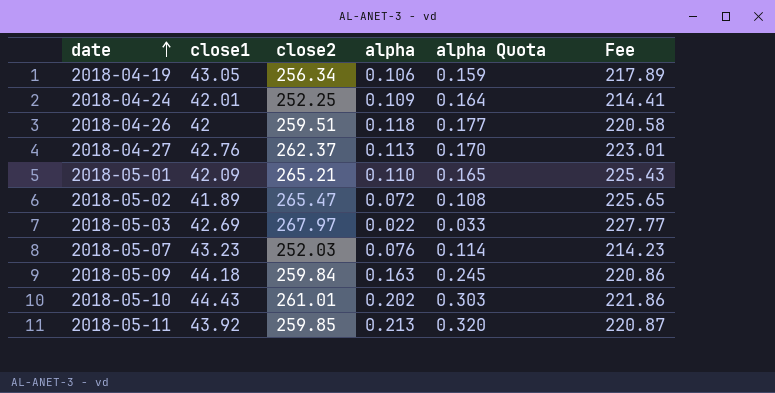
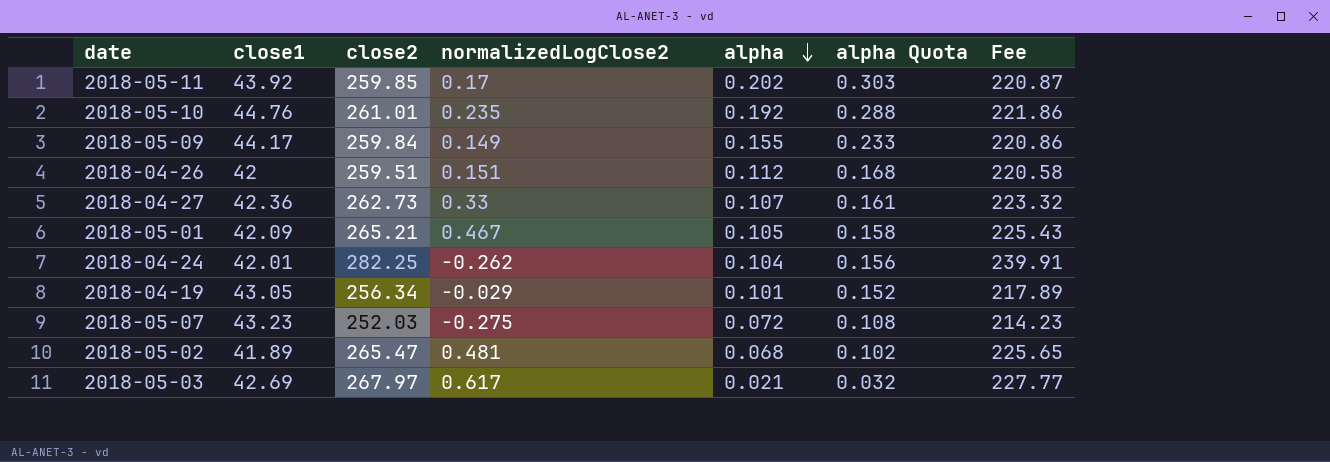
row order: date ascending -> alpha descending
column normalizedLogClose2 | position: none -> 4
2018-05-11 | alpha: 0.213 -> 0.202
2018-05-11 | alpha Quota: 0.320 -> 0.303
2018-05-10 | close1: 44.43 -> 44.76
2018-05-10 | alpha: 0.202 -> 0.192
2018-05-10 | alpha Quota: 0.303 -> 0.288
2018-05-09 | close1: 44.18 -> 44.17
2018-05-09 | alpha: 0.163 -> 0.155
2018-05-09 | alpha Quota: 0.245 -> 0.233
2018-04-26 | alpha: 0.118 -> 0.112
2018-04-26 | alpha Quota: 0.177 -> 0.168
2018-04-27 | close1: 42.76 -> 42.36
2018-04-27 | close2: 262.37 -> 262.73
2018-04-27 | alpha: 0.113 -> 0.107
2018-04-27 | alpha Quota: 0.170 -> 0.161
2018-04-27 | Fee: 223.01 -> 223.32
2018-05-01 | alpha: 0.110 -> 0.105
2018-05-01 | alpha Quota: 0.165 -> 0.158
2018-04-24 | close2: 252.25 -> 282.25
2018-04-24 | alpha: 0.109 -> 0.104
2018-04-24 | alpha Quota: 0.164 -> 0.156
2018-04-24 | Fee: 214.41 -> 239.91
2018-04-19 | alpha: 0.106 -> 0.101
2018-04-19 | alpha Quota: 0.159 -> 0.152
2018-05-07 | alpha: 0.076 -> 0.072
2018-05-07 | alpha Quota: 0.114 -> 0.108
2018-05-02 | alpha: 0.072 -> 0.068
2018-05-02 | alpha Quota: 0.108 -> 0.102
2018-05-03 | alpha: 0.022 -> 0.021
2018-05-03 | alpha Quota: 0.033 -> 0.032

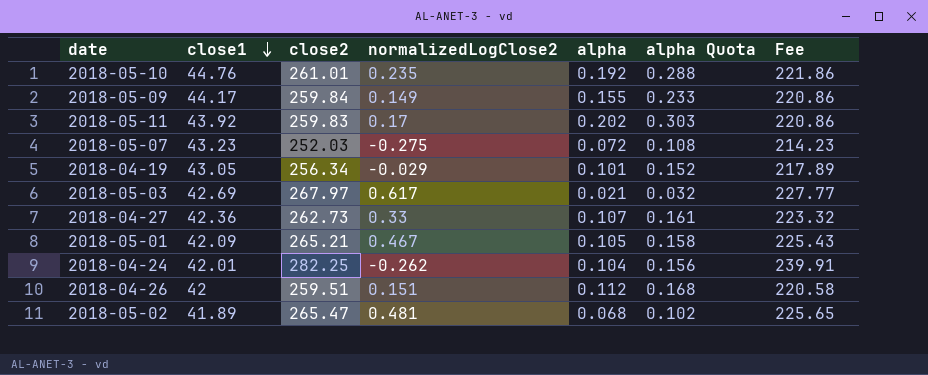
row order: alpha descending -> close1 descending
2018-05-11 | close2: 259.85 -> 259.83
2018-05-11 | Fee: 220.87 -> 220.86

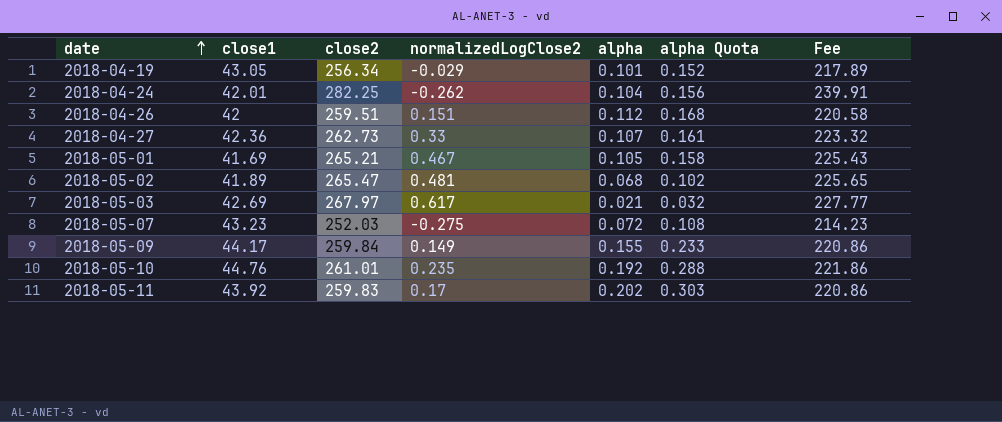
row order: close1 descending -> date ascending
2018-05-01 | close1: 42.09 -> 41.69

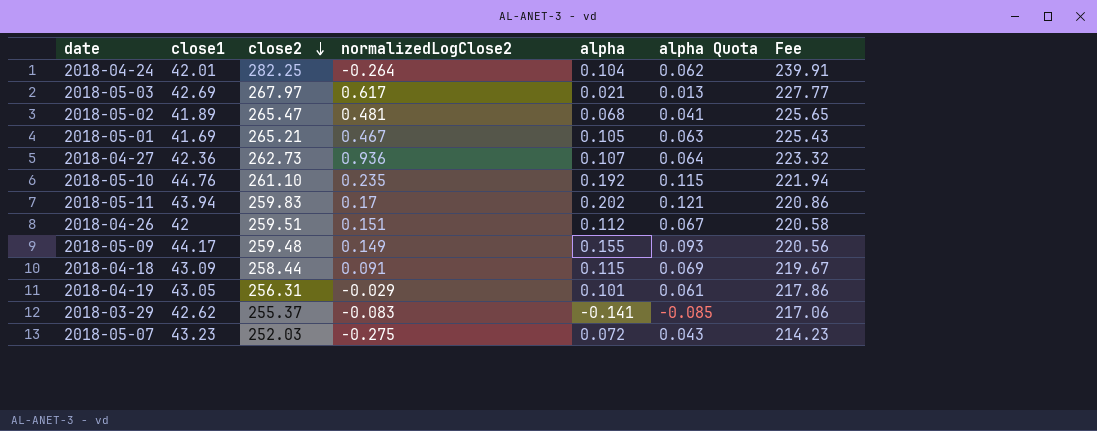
row order: date ascending -> close2 descending
column alpha Quota | formula: [alpha] * 1.5 -> [alpha] * 0.6
2018-04-24 | normalizedLogClose2: -0.262 -> -0.264
2018-04-27 | normalizedLogClose2: 0.33 -> 0.936
2018-05-10 | close2: 261.01 -> 261.10
2018-05-10 | Fee: 221.86 -> 221.94
2018-05-11 | close1: 43.92 -> 43.94
2018-05-09 | close2: 259.84 -> 259.48
2018-05-09 | Fee: 220.86 -> 220.56
row 2018-04-18: none -> 43.09 | 258.44 | 0.091 | 0.115 | 0.069 | 219.67
2018-04-19 | close2: 256.34 -> 256.31
2018-04-19 | Fee: 217.89 -> 217.86
row 2018-03-29: none -> 42.62 | 255.37 | -0.083 | -0.141 | -0.085 | 217.06

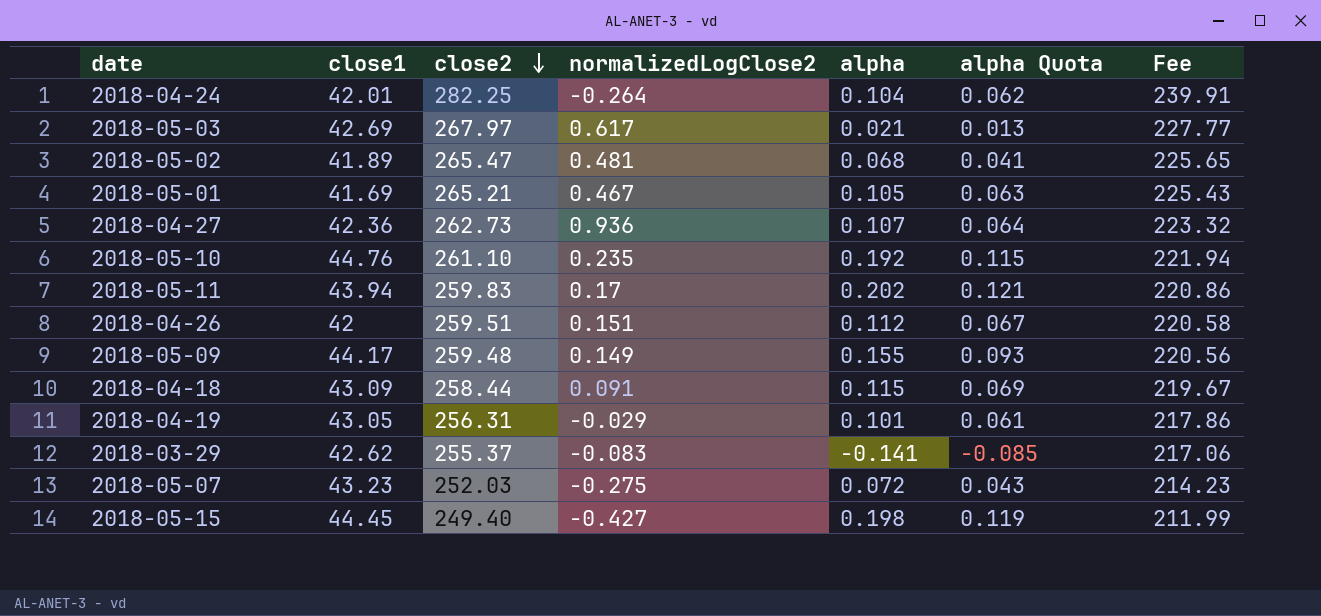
row 2018-05-15: none -> 44.45 | 249.40 | -0.427 | 0.198 | 0.119 | 211.99

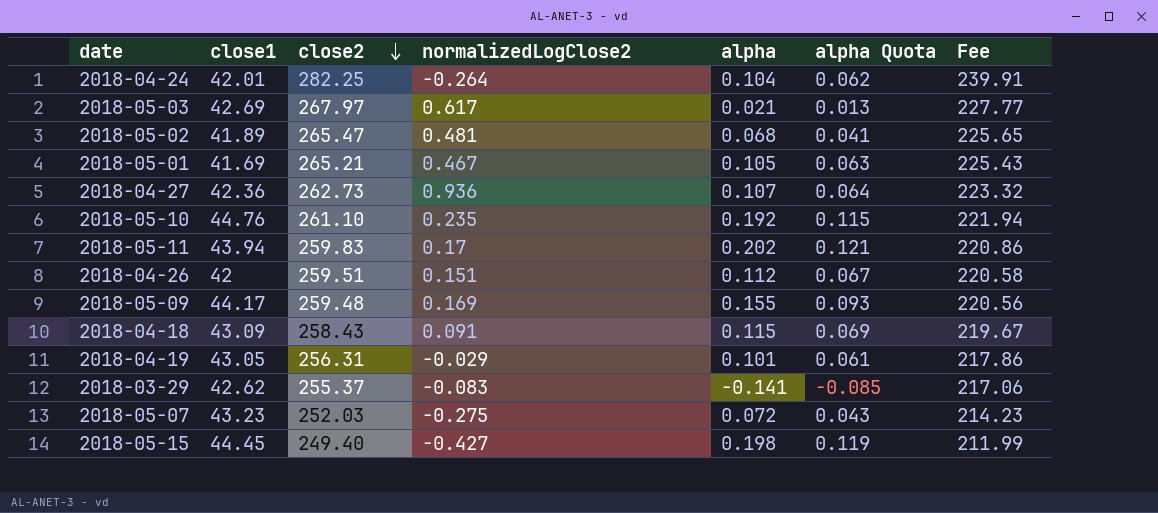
2018-05-09 | normalizedLogClose2: 0.149 -> 0.169
2018-04-18 | close2: 258.44 -> 258.43

